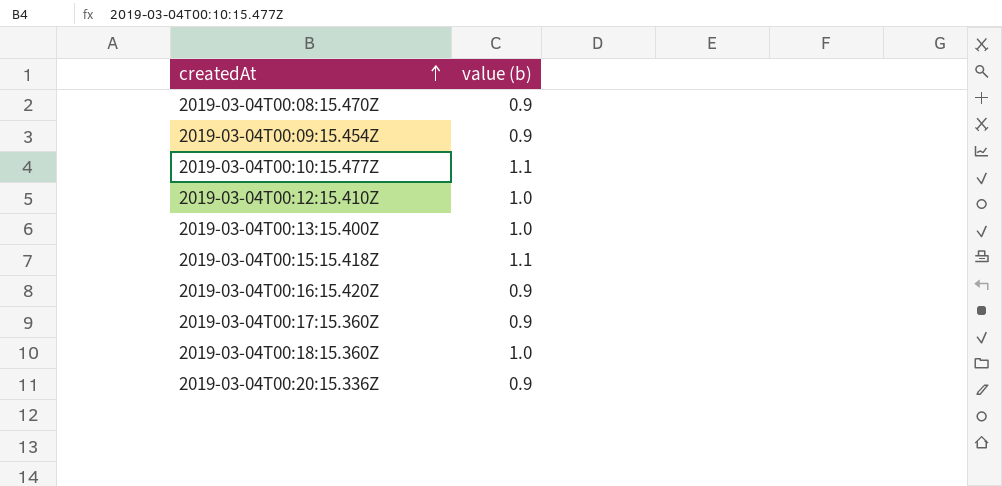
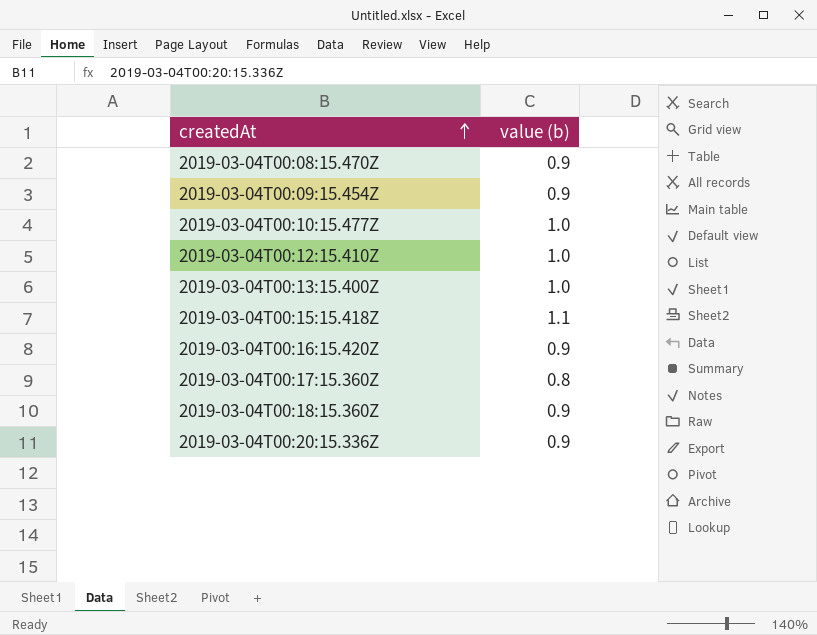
2019-03-04T00:10:15.477Z | value (b): 1.1 -> 1.0
2019-03-04T00:17:15.360Z | value (b): 0.9 -> 0.8
2019-03-04T00:18:15.360Z | value (b): 1.0 -> 0.9

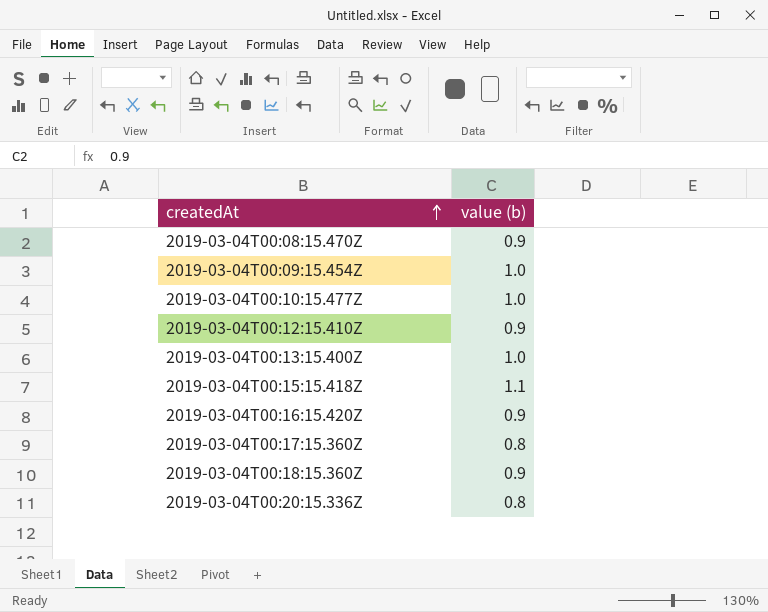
2019-03-04T00:09:15.454Z | value (b): 0.9 -> 1.0
2019-03-04T00:12:15.410Z | value (b): 1.0 -> 0.9
2019-03-04T00:20:15.336Z | value (b): 0.9 -> 0.8

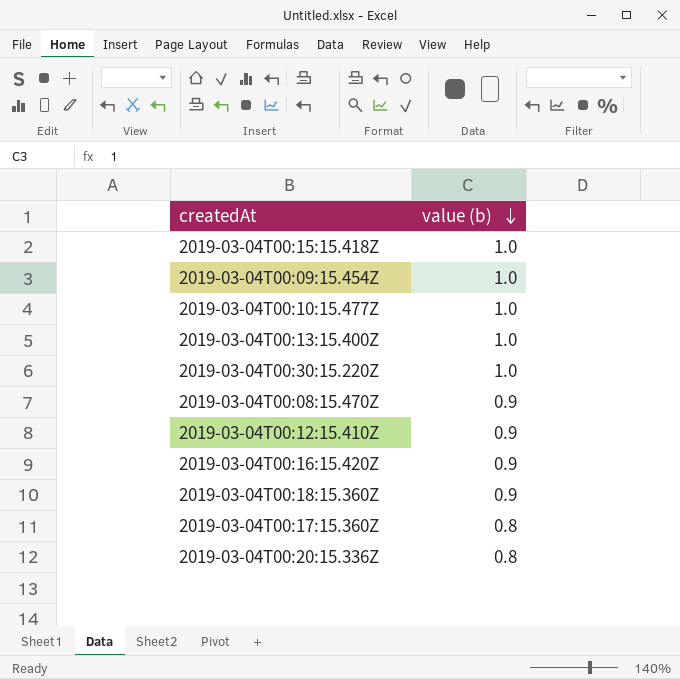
row order: createdAt ascending -> value (b) descending
2019-03-04T00:15:15.418Z | value (b): 1.1 -> 1.0
row 2019-03-04T00:30:15.220Z: none -> 1.0

